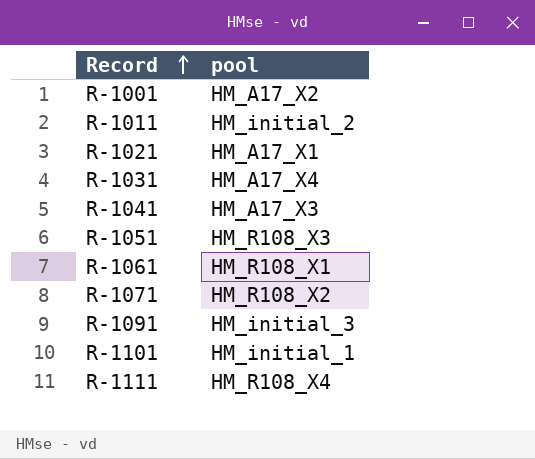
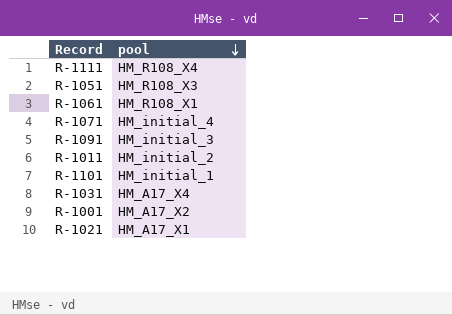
row order: Record ascending -> pool descending
row R-1041: HM_A17_X3 -> none
R-1071 | pool: HM_R108_X2 -> HM_initial_4

